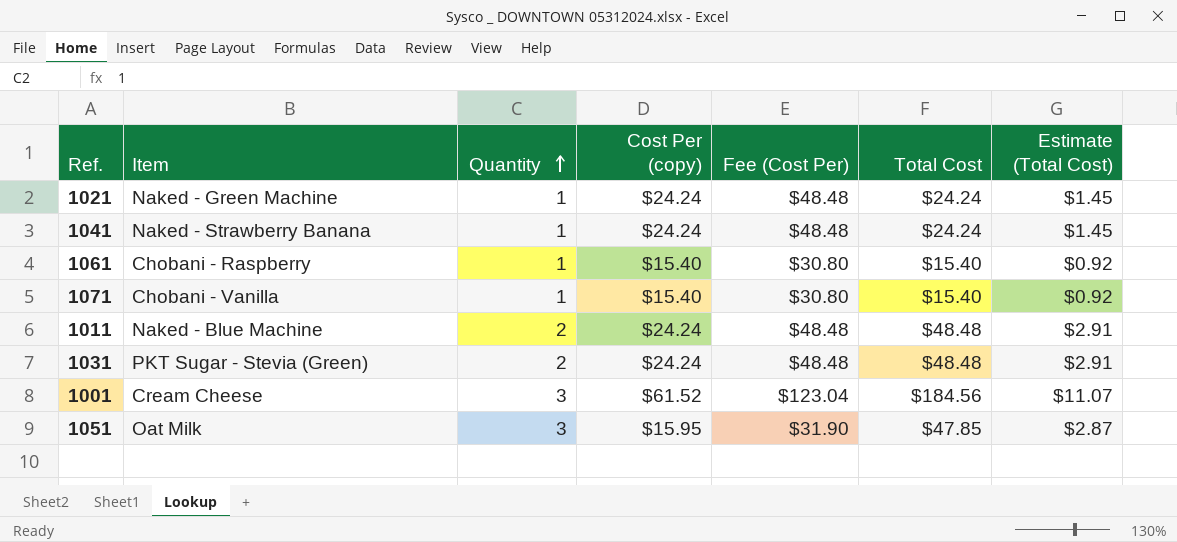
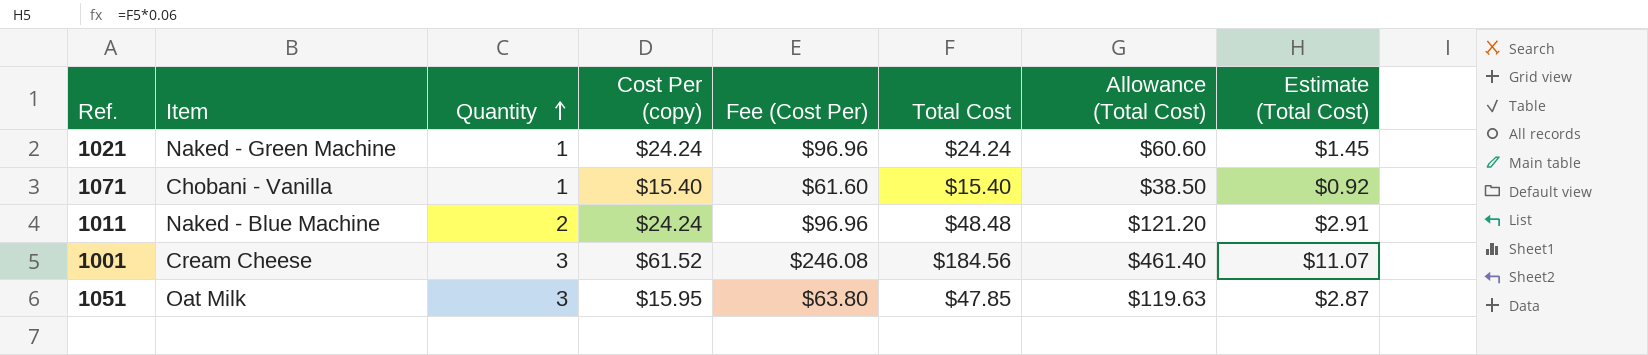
column Fee (Cost Per) | formula: [Cost Per (copy)] * 2 -> [Cost Per (copy)] * 4
column Allowance (Total Cost) | formula: none -> [Total Cost] * 2.5
row 1041: Naked - Strawberry Banana | 1 | $24.24 | $48.48 | $24.24 | $1.45 -> none
row 1061: Chobani - Raspberry | 1 | $15.40 | $30.80 | $15.40 | $0.92 -> none
row 1031: PKT Sugar - Stevia (Green) | 2 | $24.24 | $48.48 | $48.48 | $2.91 -> none

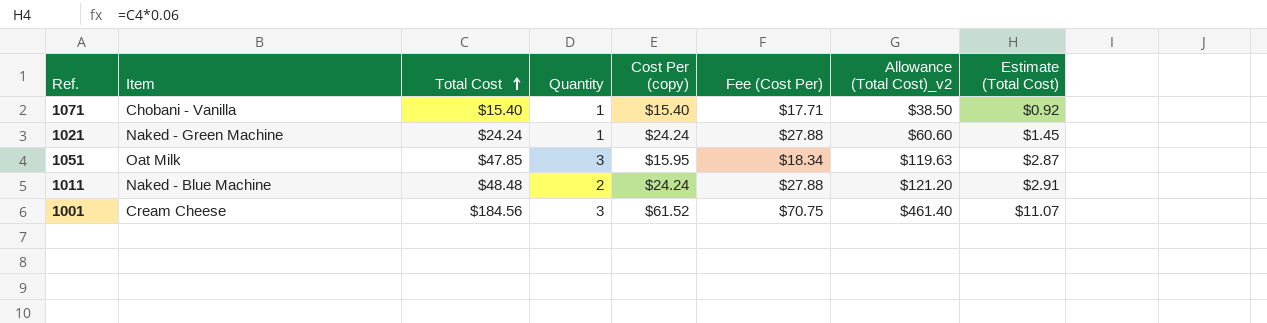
row order: Quantity ascending -> Total Cost ascending
column Total Cost | position: 6 -> 3
column Fee (Cost Per) | formula: [Cost Per (copy)] * 4 -> [Cost Per (copy)] * 1.15
column name: Allowance (Total Cost) -> Allowance (Total Cost)_v2

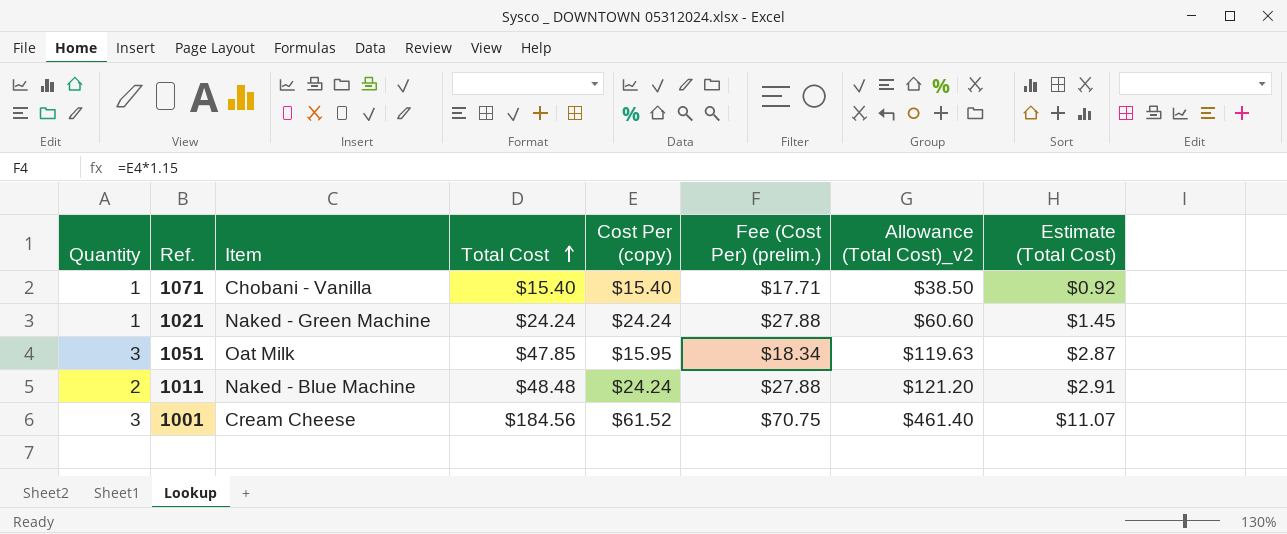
column Quantity | position: 4 -> 1
column name: Fee (Cost Per) -> Fee (Cost Per) (prelim.)

